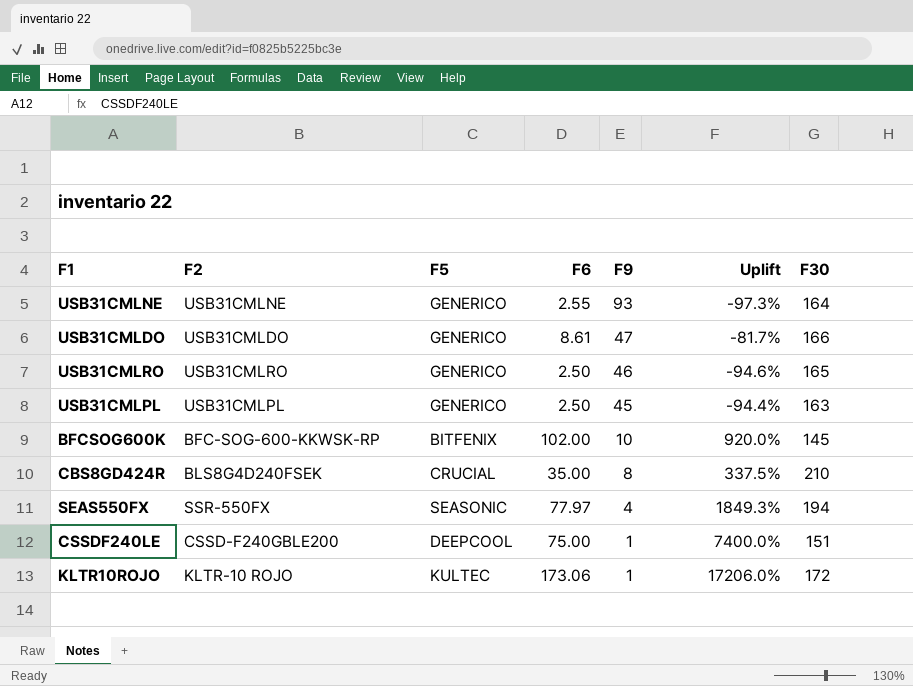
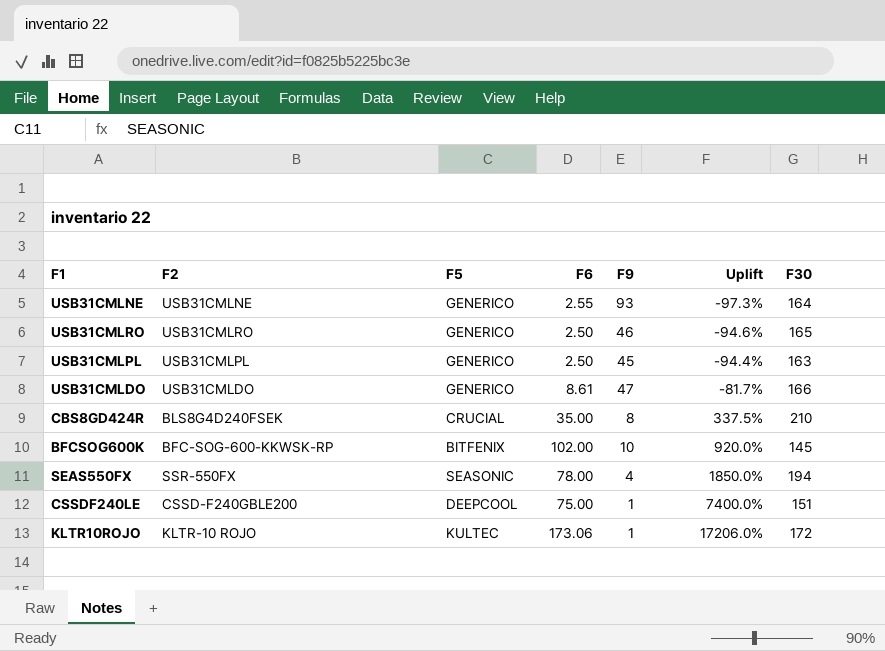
row order: F9 descending -> Uplift ascending
SEAS550FX | F6: 77.97 -> 78.00
SEAS550FX | Uplift: 1849.3% -> 1850.0%

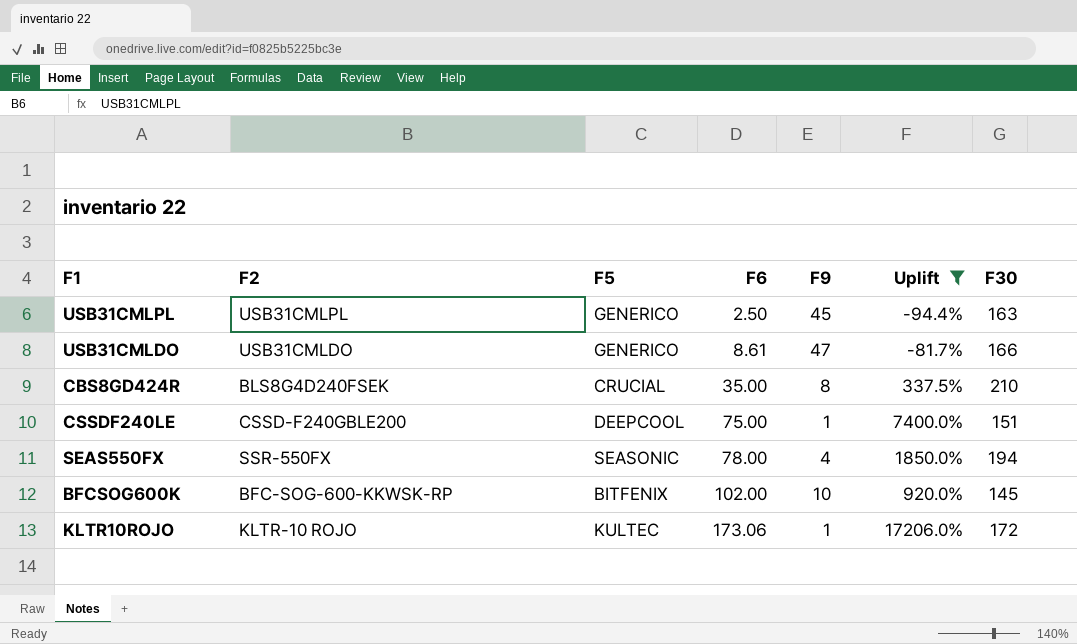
filter: none -> Uplift >= -94.4%
row order: Uplift ascending -> F6 ascending

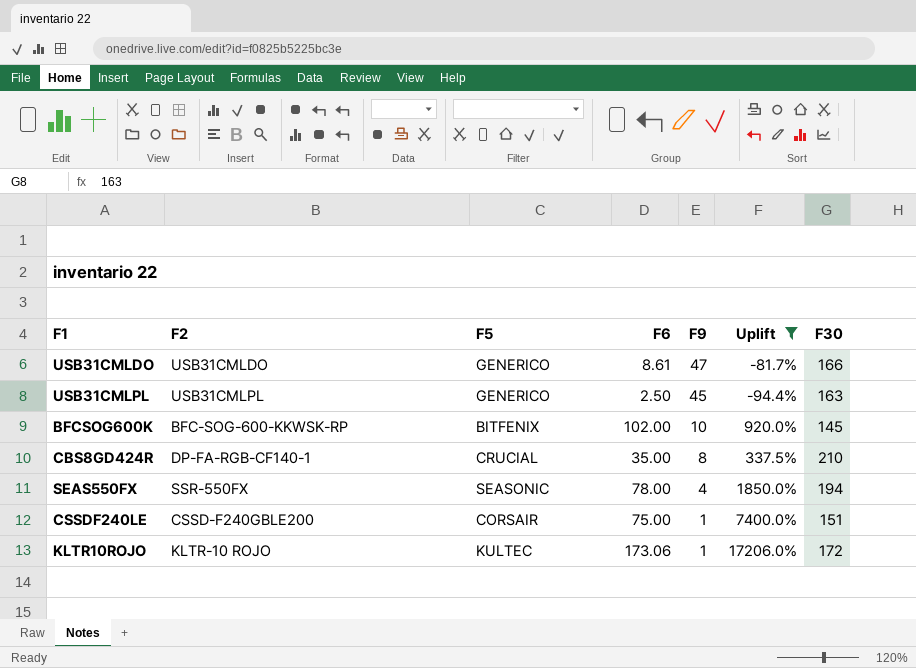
row order: F6 ascending -> F9 descending
CBS8GD424R | F2: BLS8G4D240FSEK -> DP-FA-RGB-CF140-1
CSSDF240LE | F5: DEEPCOOL -> CORSAIR

